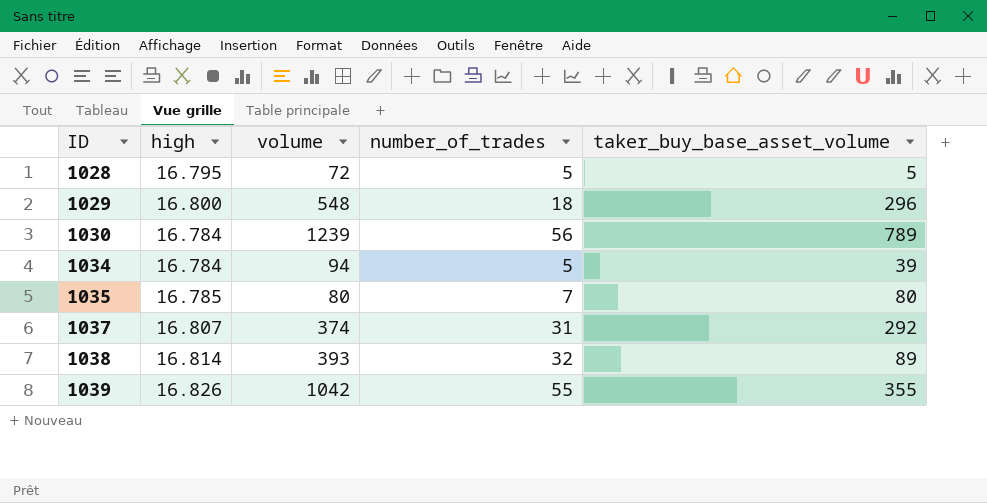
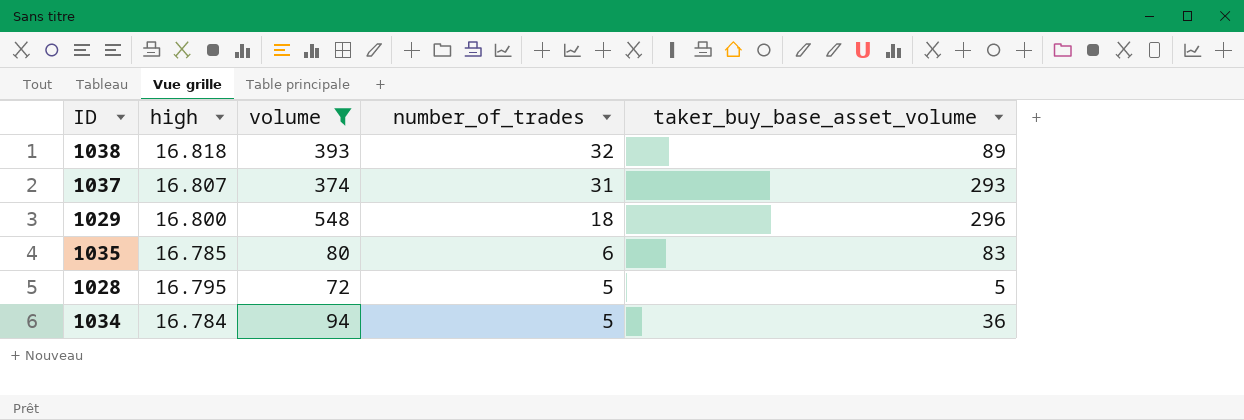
filter: none -> volume <= 548
row order: ID ascending -> number_of_trades descending
1038 | high: 16.814 -> 16.818
1037 | taker_buy_base_asset_volume: 292 -> 293
1035 | number_of_trades: 7 -> 6
1035 | taker_buy_base_asset_volume: 80 -> 83
1034 | taker_buy_base_asset_volume: 39 -> 36

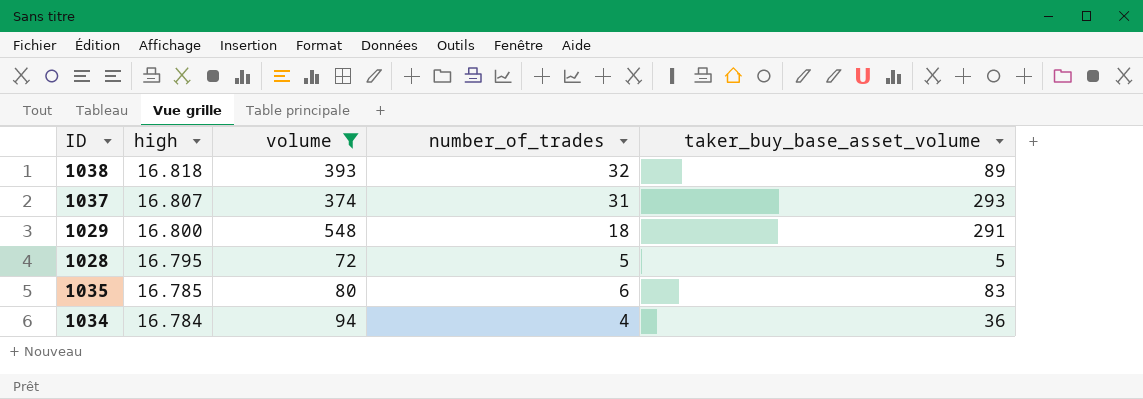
row order: number_of_trades descending -> high descending
1029 | taker_buy_base_asset_volume: 296 -> 291
1034 | number_of_trades: 5 -> 4

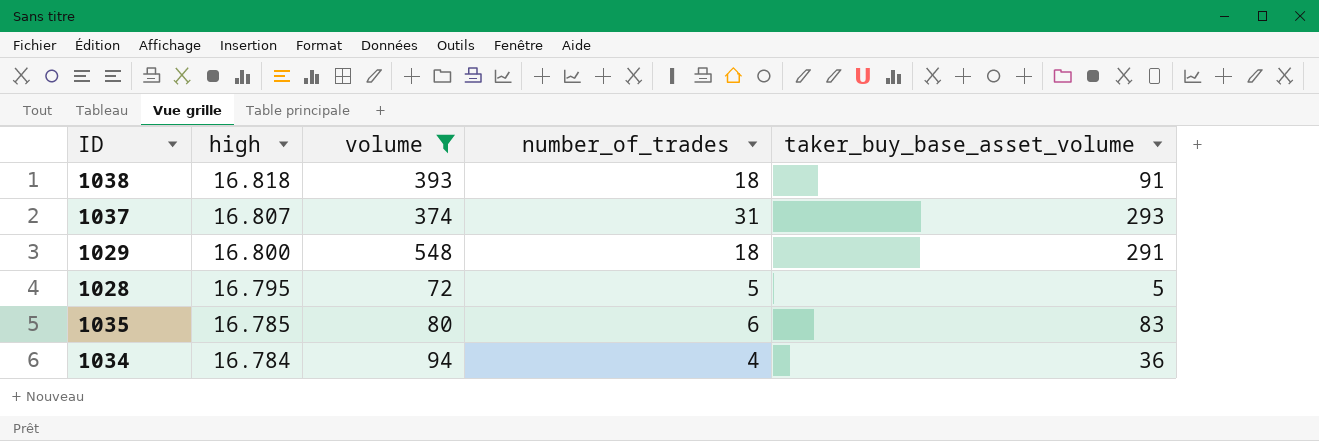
1038 | number_of_trades: 32 -> 18
1038 | taker_buy_base_asset_volume: 89 -> 91

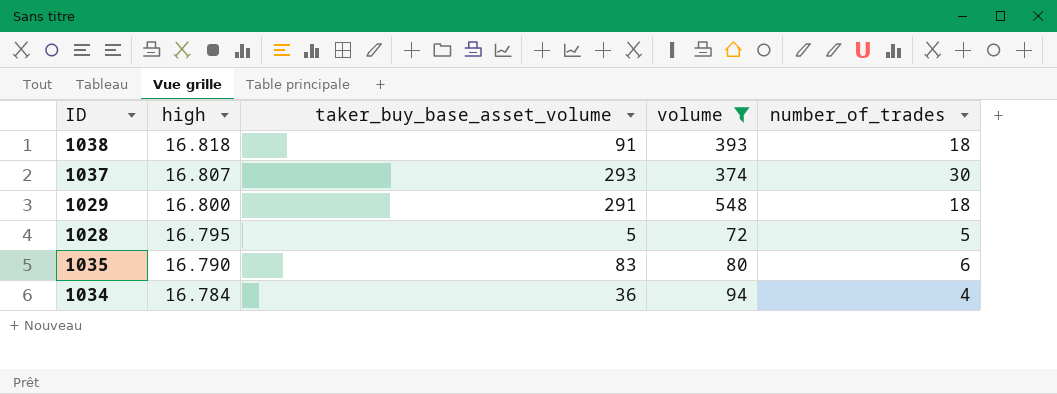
column taker_buy_base_asset_volume | position: 5 -> 3
1037 | number_of_trades: 31 -> 30
1035 | high: 16.785 -> 16.790

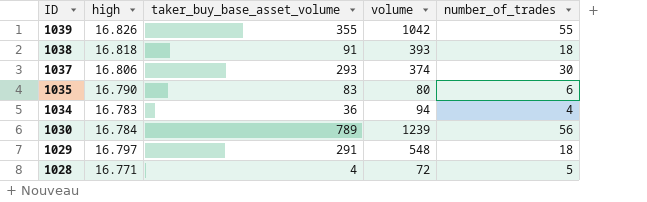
filter: volume <= 548 -> none
row order: high descending -> ID descending
1037 | high: 16.807 -> 16.806
1034 | high: 16.784 -> 16.783
1029 | high: 16.800 -> 16.797
1028 | high: 16.795 -> 16.771
1028 | taker_buy_base_asset_volume: 5 -> 4

